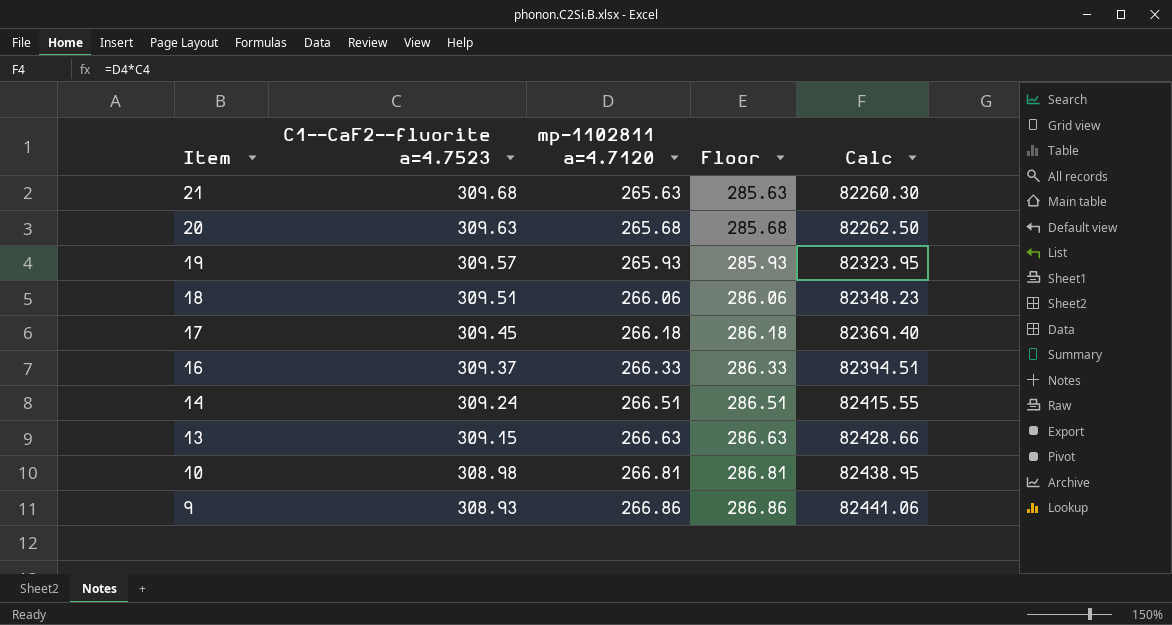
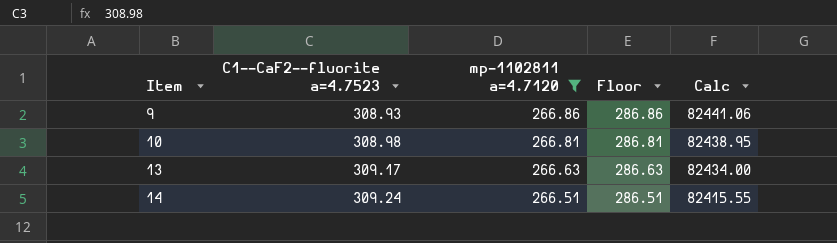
filter: none -> mp-1102811 a=4.7120 >= 266.51
row order: Item descending -> Item ascending
13 | C1--CaF2--fluorite a=4.7523: 309.15 -> 309.17
13 | Calc: 82428.66 -> 82434.00

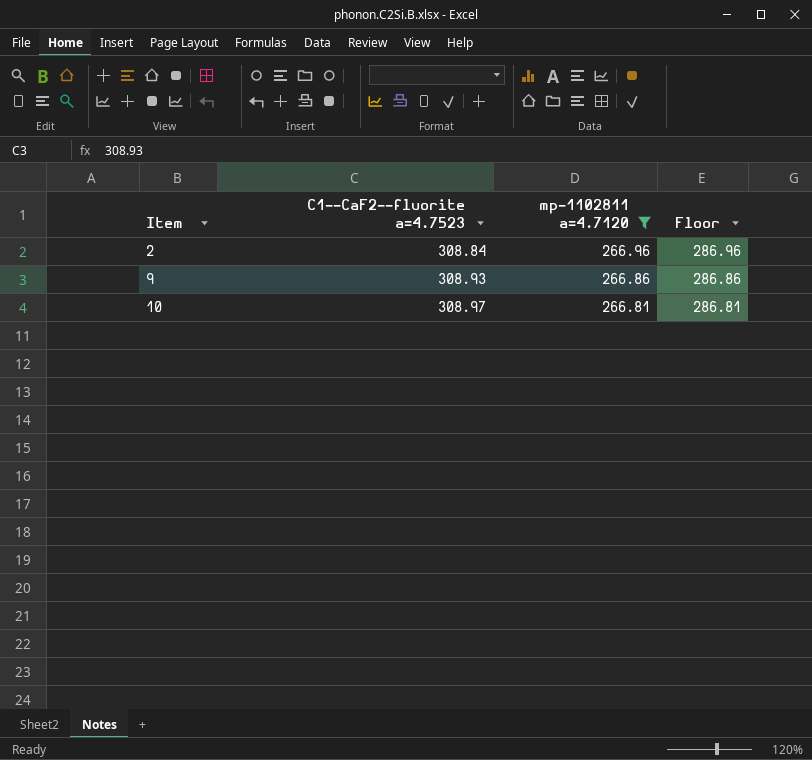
column Calc | formula: [C1--CaF2--fluorite a=4.7523] * [mp-1102811 a=4.7120] -> none
row 13: 309.17 | 266.63 | 286.63 | 82434.00 -> none
row 14: 309.24 | 266.51 | 286.51 | 82415.55 -> none
row 2: none -> 308.84 | 266.96 | 286.96
10 | C1--CaF2--fluorite a=4.7523: 308.98 -> 308.97

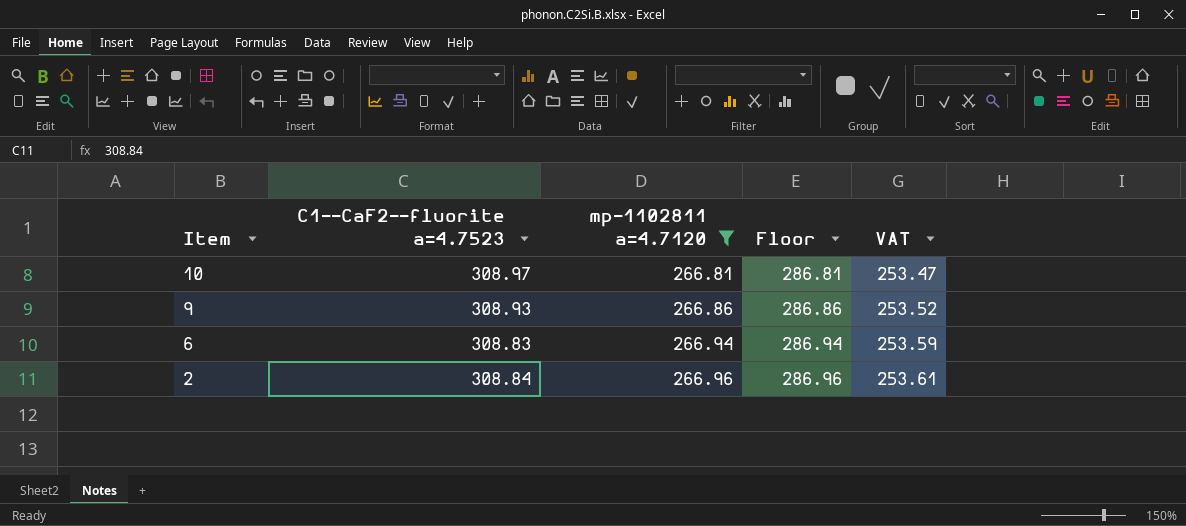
row order: Item ascending -> Item descending
column VAT | formula: none -> [mp-1102811 a=4.7120] * 0.95
row 6: none -> 308.83 | 266.94 | 286.94 | 253.59

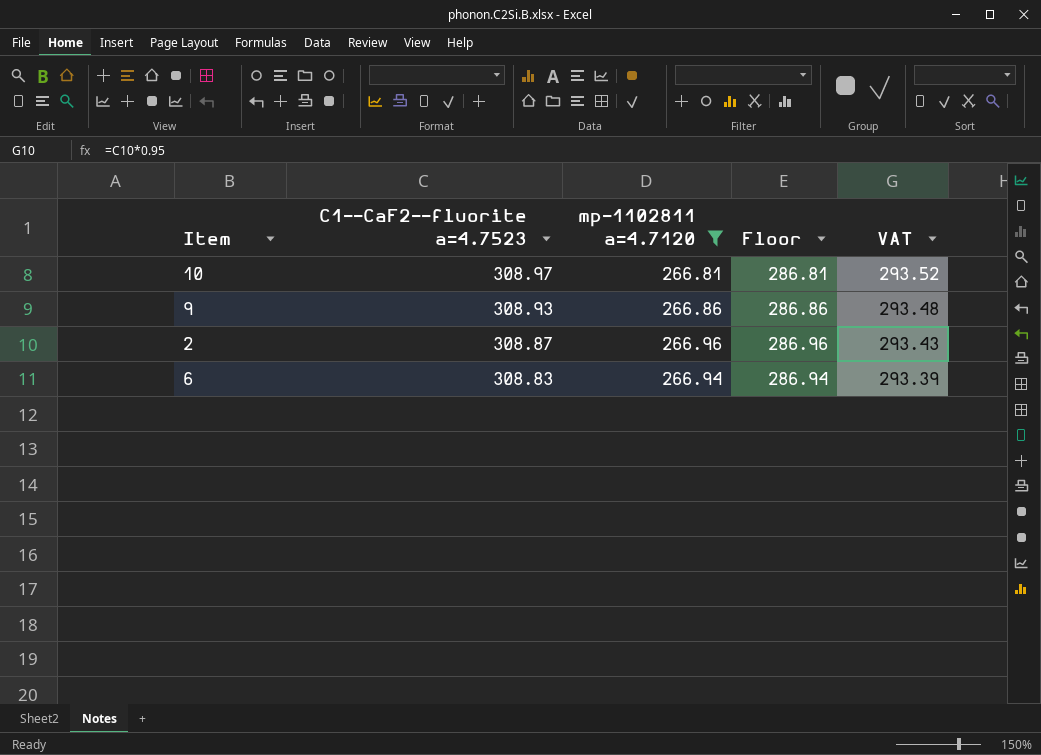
row order: Item descending -> C1--CaF2--fluorite a=4.7523 descending
column VAT | formula: [mp-1102811 a=4.7120] * 0.95 -> [C1--CaF2--fluorite a=4.7523] * 0.95
2 | C1--CaF2--fluorite a=4.7523: 308.84 -> 308.87

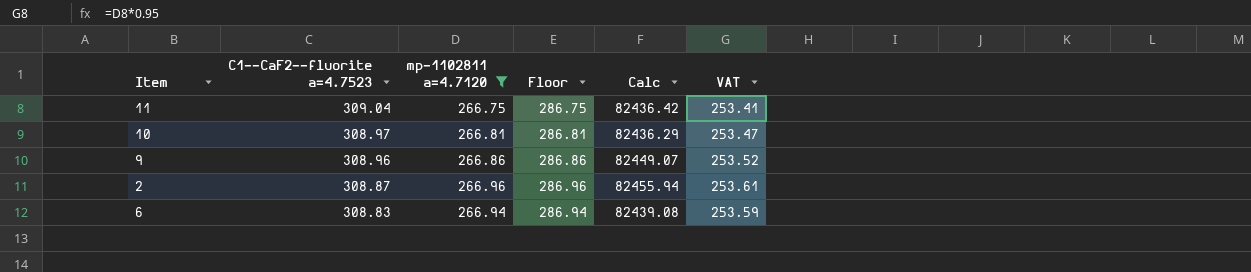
column Calc | formula: none -> [C1--CaF2--fluorite a=4.7523] * [mp-1102811 a=4.7120]
column VAT | formula: [C1--CaF2--fluorite a=4.7523] * 0.95 -> [mp-1102811 a=4.7120] * 0.95
row 11: none -> 309.04 | 266.75 | 286.75 | 82436.42 | 253.41
9 | C1--CaF2--fluorite a=4.7523: 308.93 -> 308.96

